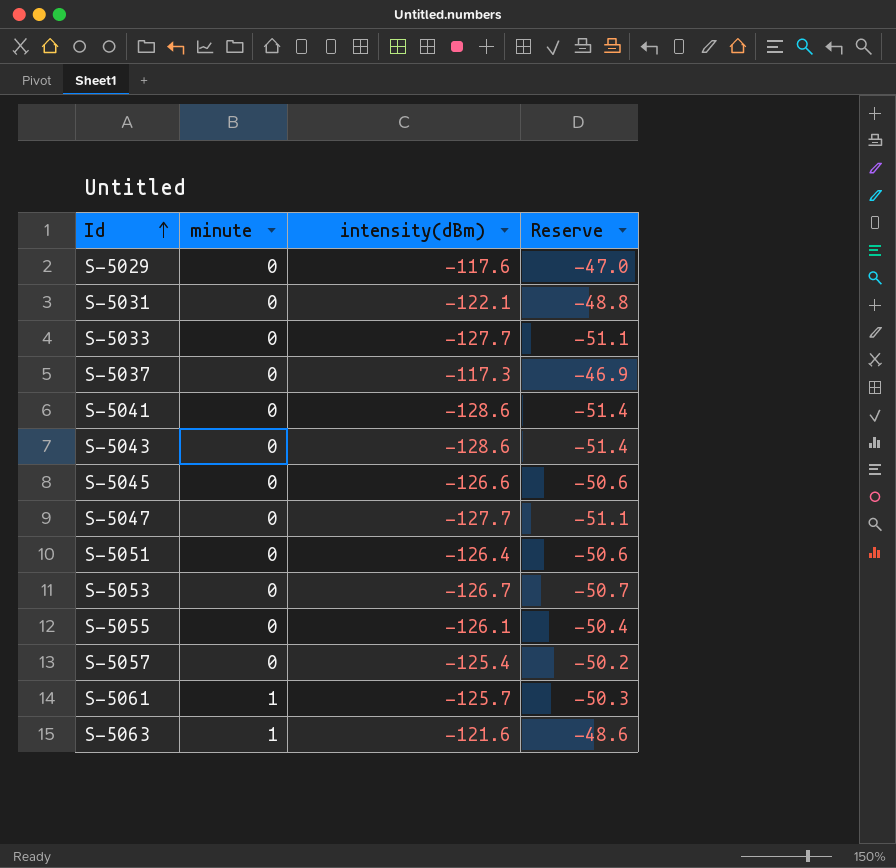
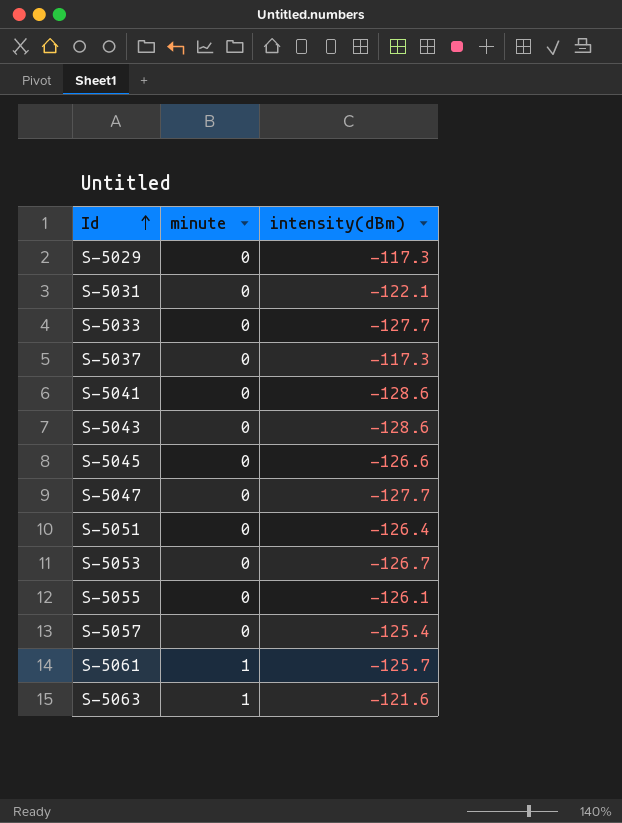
column Reserve | formula: [intensity(dBm)] * 0.4 -> none
S-5029 | intensity(dBm): -117.6 -> -117.3

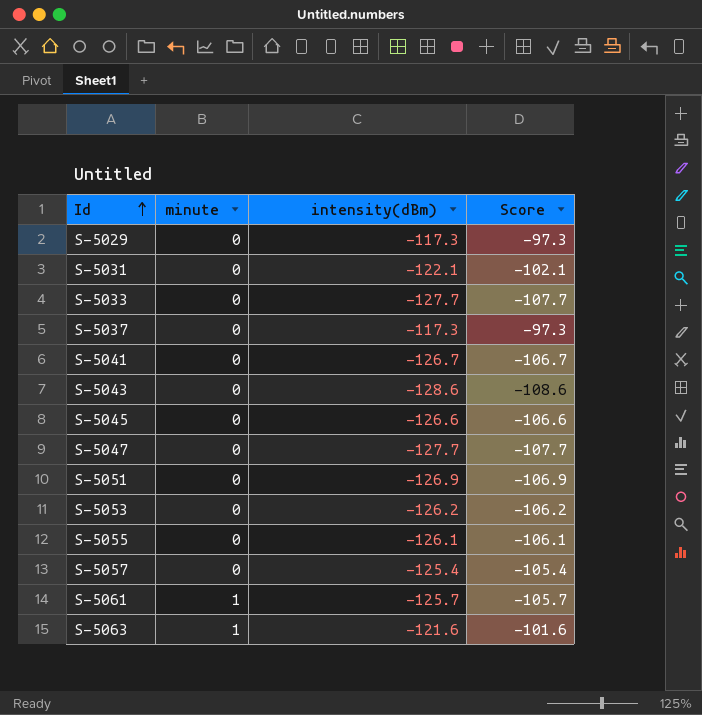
column Score | formula: none -> [intensity(dBm)] + 20
S-5041 | intensity(dBm): -128.6 -> -126.7
S-5051 | intensity(dBm): -126.4 -> -126.9
S-5053 | intensity(dBm): -126.7 -> -126.2

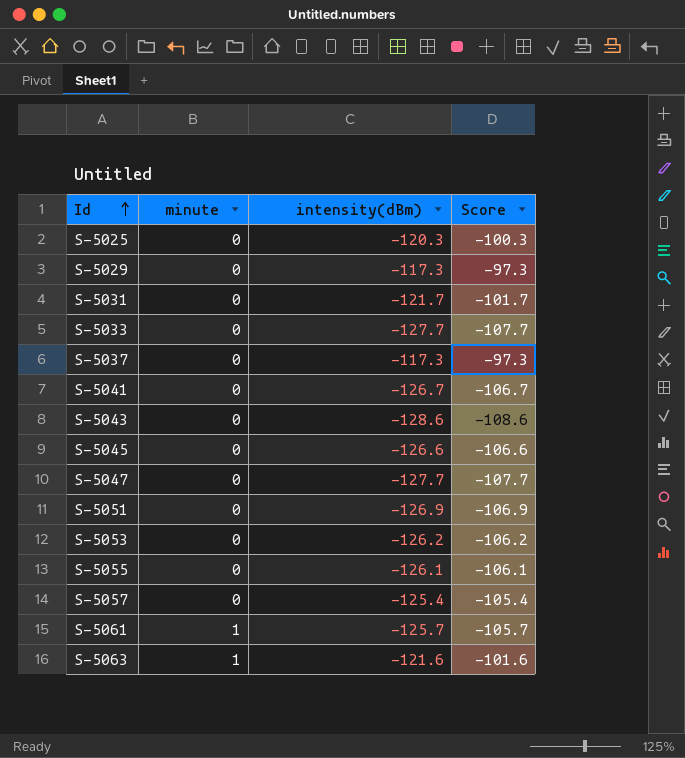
row S-5025: none -> 0 | -120.3 | -100.3
S-5031 | intensity(dBm): -122.1 -> -121.7
S-5031 | Score: -102.1 -> -101.7

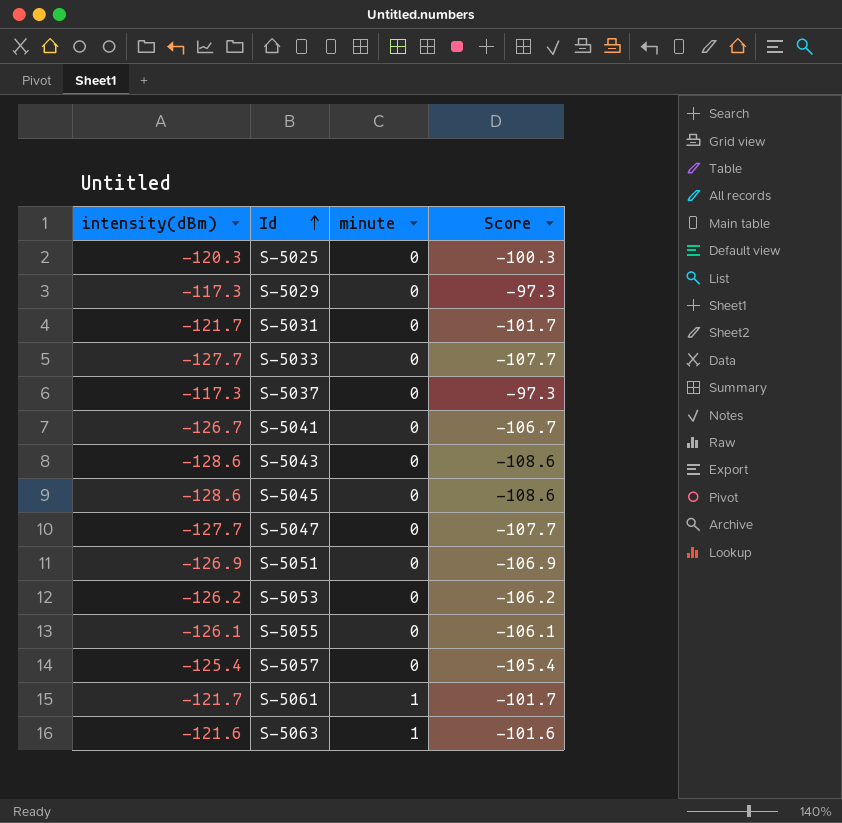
column intensity(dBm) | position: 3 -> 1
S-5045 | intensity(dBm): -126.6 -> -128.6
S-5045 | Score: -106.6 -> -108.6
S-5061 | intensity(dBm): -125.7 -> -121.7
S-5061 | Score: -105.7 -> -101.7

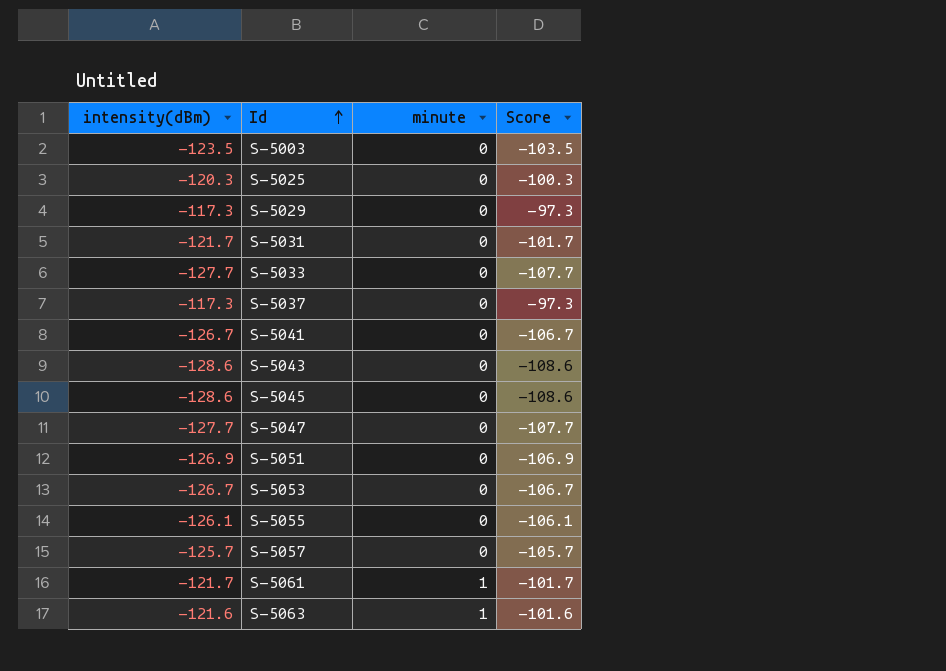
row S-5003: none -> -123.5 | 0 | -103.5
S-5053 | intensity(dBm): -126.2 -> -126.7
S-5053 | Score: -106.2 -> -106.7
S-5057 | intensity(dBm): -125.4 -> -125.7
S-5057 | Score: -105.4 -> -105.7

